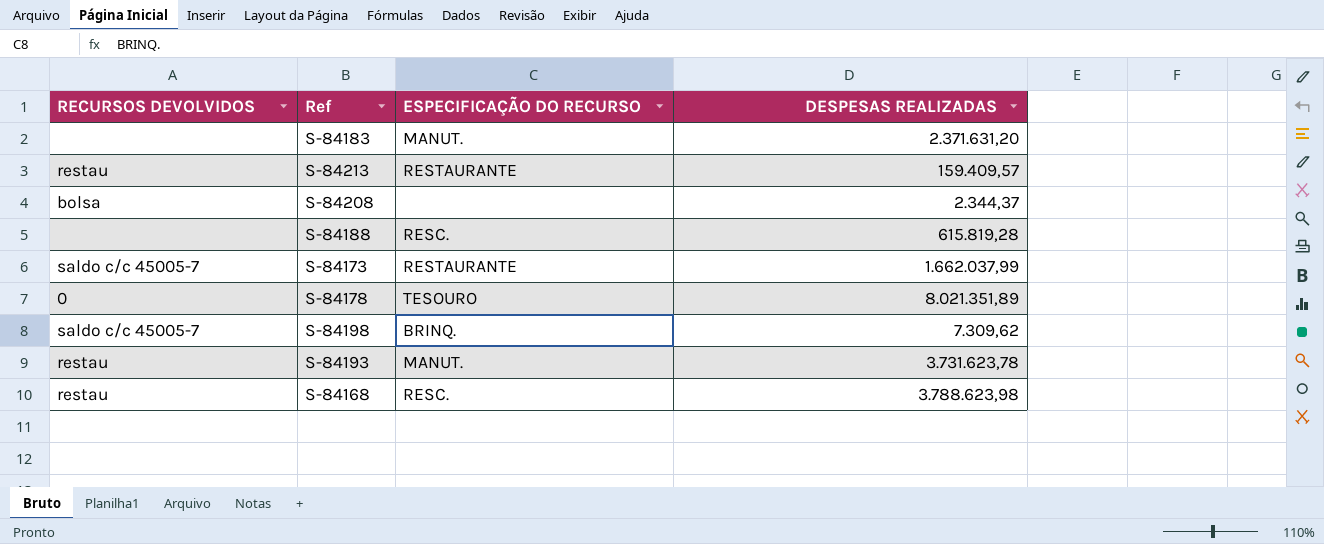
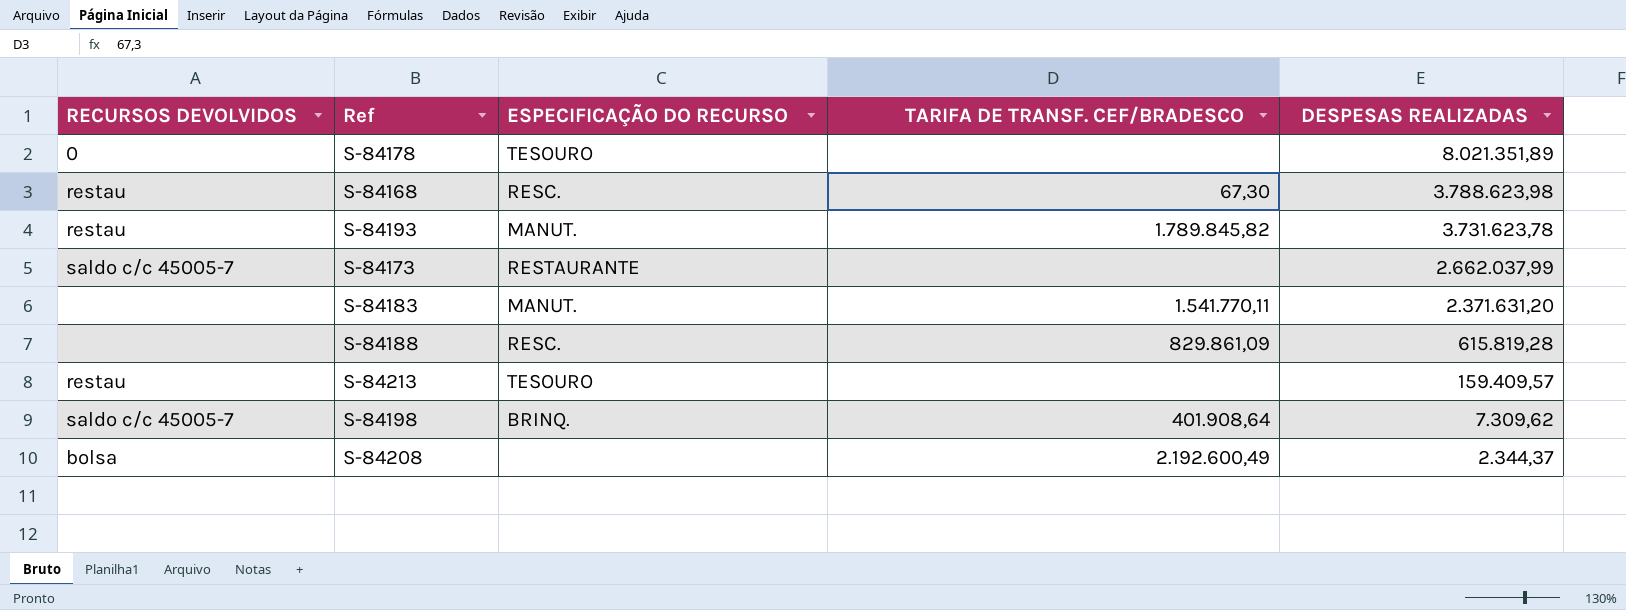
row order: none -> DESPESAS REALIZADAS descending
column TARIFA DE TRANSF. CEF/BRADESCO | position: none -> 4
S-84173 | DESPESAS REALIZADAS: 1.662.037,99 -> 2.662.037,99
S-84213 | ESPECIFICAÇÃO DO RECURSO: RESTAURANTE -> TESOURO

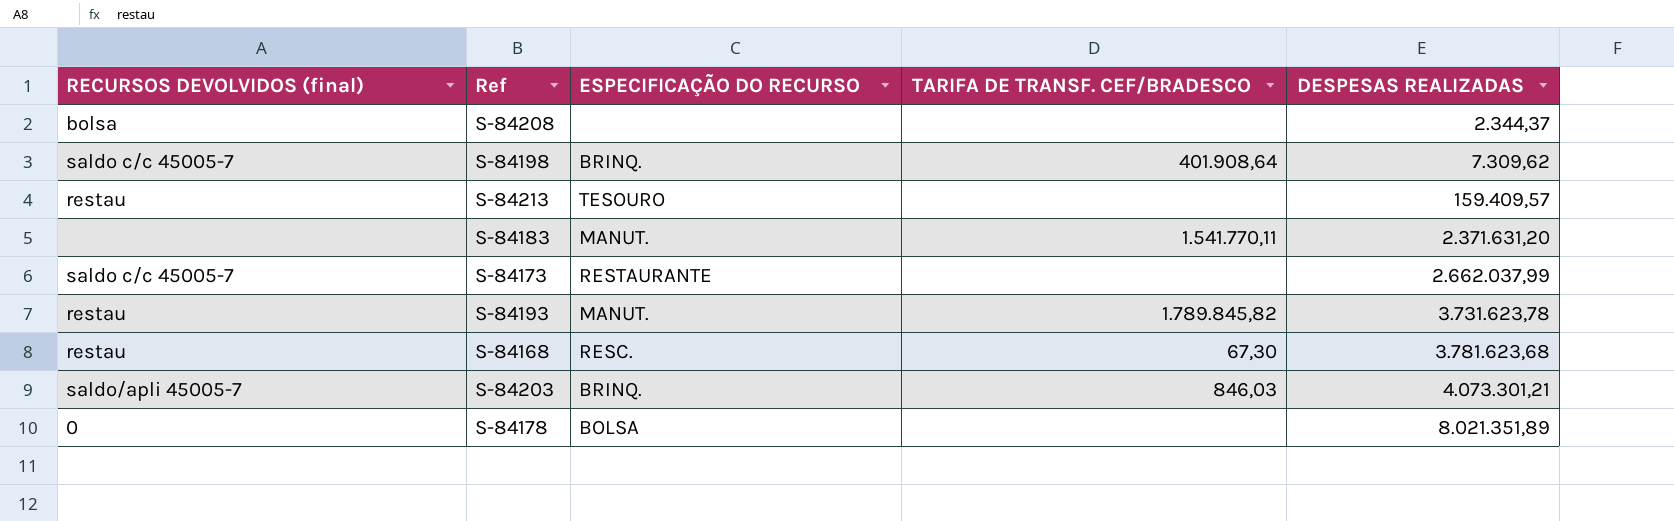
row order: DESPESAS REALIZADAS descending -> DESPESAS REALIZADAS ascending
column name: RECURSOS DEVOLVIDOS -> RECURSOS DEVOLVIDOS (final)
row S-84188: none | RESC. | 829.861,09 | 615.819,28 -> none
S-84208 | TARIFA DE TRANSF. CEF/BRADESCO: 2.192.600,49 -> none
S-84168 | DESPESAS REALIZADAS: 3.788.623,98 -> 3.781.623,68
row S-84203: none -> saldo/apli 45005-7 | BRINQ. | 846,03 | 4.073.301,21
S-84178 | ESPECIFICAÇÃO DO RECURSO: TESOURO -> BOLSA

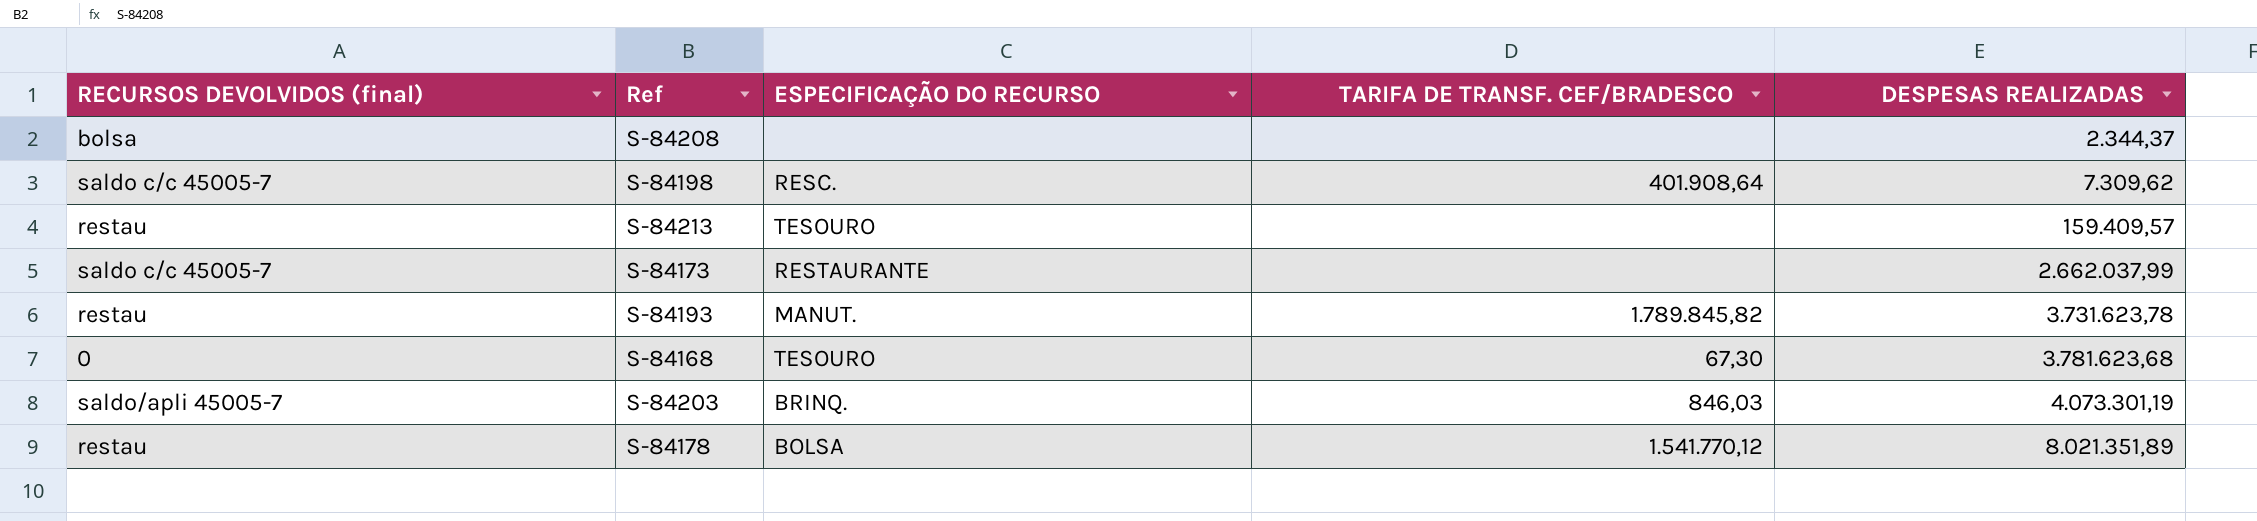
row S-84183: none | MANUT. | 1.541.770,11 | 2.371.631,20 -> none
S-84198 | ESPECIFICAÇÃO DO RECURSO: BRINQ. -> RESC.
S-84168 | RECURSOS DEVOLVIDOS (final): restau -> 0
S-84168 | ESPECIFICAÇÃO DO RECURSO: RESC. -> TESOURO
S-84203 | DESPESAS REALIZADAS: 4.073.301,21 -> 4.073.301,19
S-84178 | RECURSOS DEVOLVIDOS (final): 0 -> restau
S-84178 | TARIFA DE TRANSF. CEF/BRADESCO: none -> 1.541.770,12

